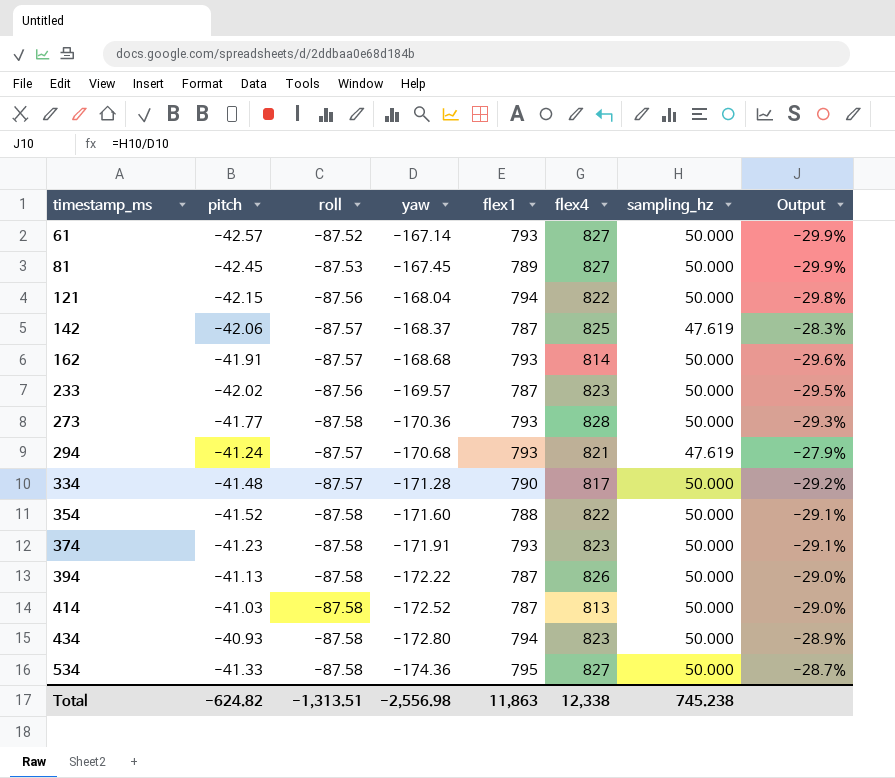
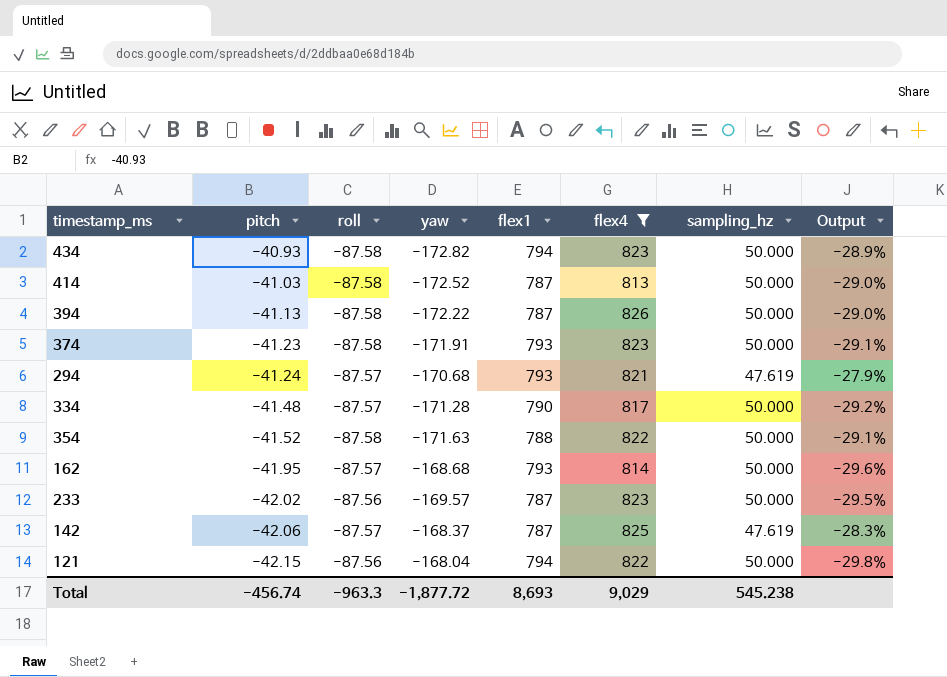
filter: none -> flex4 <= 826
row order: timestamp_ms ascending -> pitch descending
434 | yaw: -172.80 -> -172.82
354 | yaw: -171.60 -> -171.63
162 | pitch: -41.91 -> -41.95
Total | pitch: -624.82 -> -456.74
Total | roll: -1,313.51 -> -963.3
Total | yaw: -2,556.98 -> -1,877.72
Total | flex1: 11,863 -> 8,693
Total | flex4: 12,338 -> 9,029
Total | sampling_hz: 745.238 -> 545.238

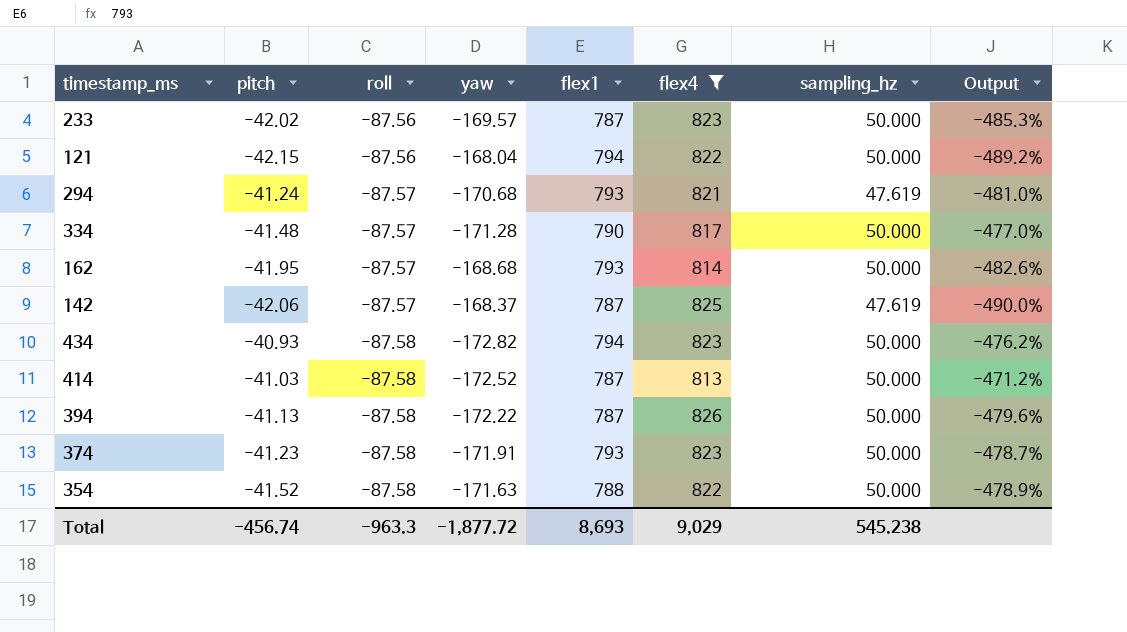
row order: pitch descending -> roll descending
column Output | formula: [sampling_hz] / [yaw] -> [flex4] / [yaw]

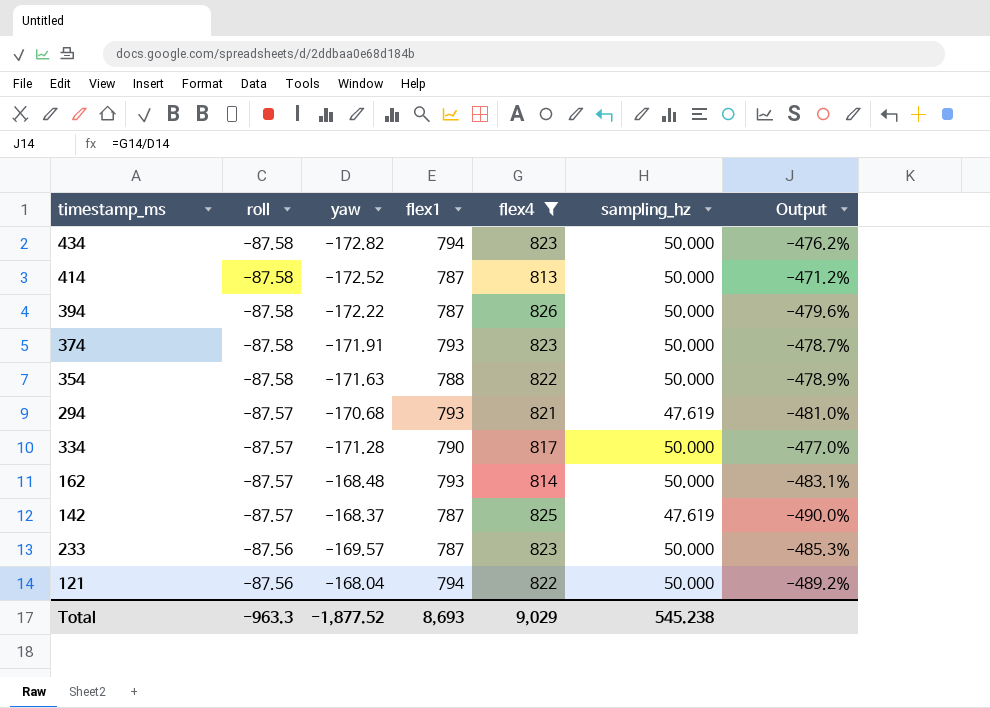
row order: roll descending -> roll ascending
column pitch | position: 2 -> none
162 | yaw: -168.68 -> -168.48
162 | Output: -482.6% -> -483.1%
Total | yaw: -1,877.72 -> -1,877.52

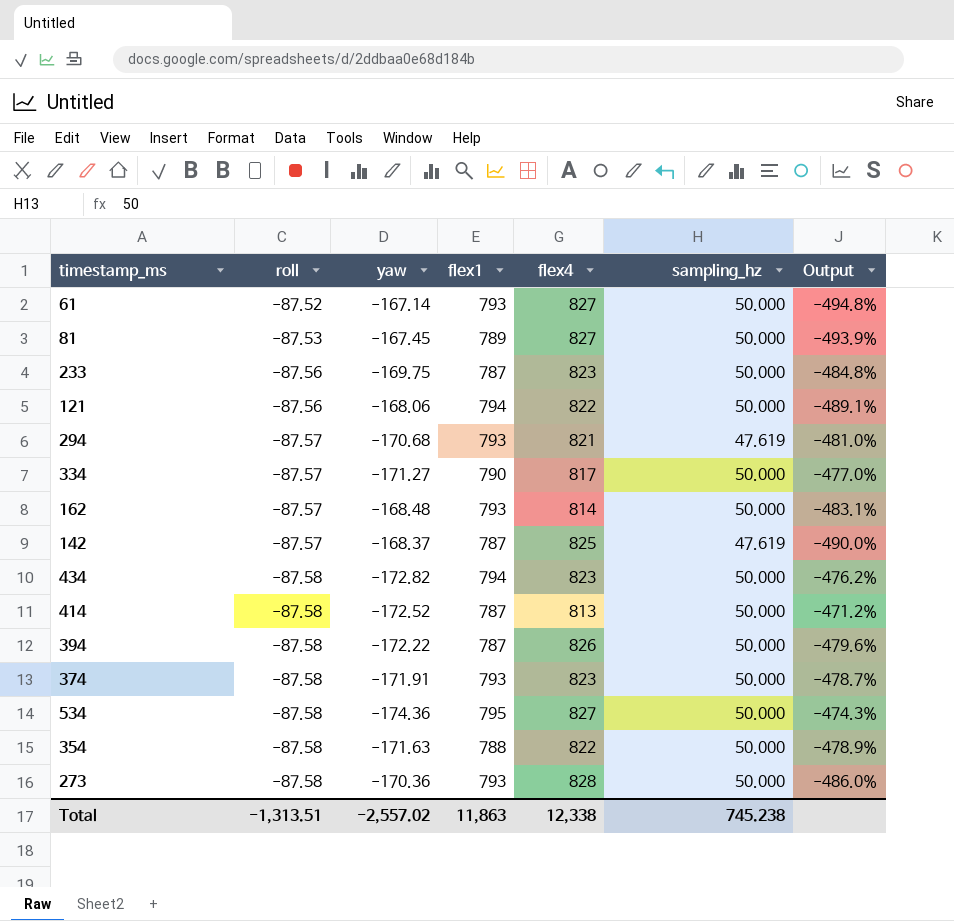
filter: flex4 <= 826 -> none
row order: roll ascending -> roll descending
233 | yaw: -169.57 -> -169.75
233 | Output: -485.3% -> -484.8%
121 | yaw: -168.04 -> -168.06
121 | Output: -489.2% -> -489.1%
334 | yaw: -171.28 -> -171.27
Total | roll: -963.3 -> -1,313.51
Total | yaw: -1,877.52 -> -2,557.02
Total | flex1: 8,693 -> 11,863
Total | flex4: 9,029 -> 12,338
Total | sampling_hz: 545.238 -> 745.238

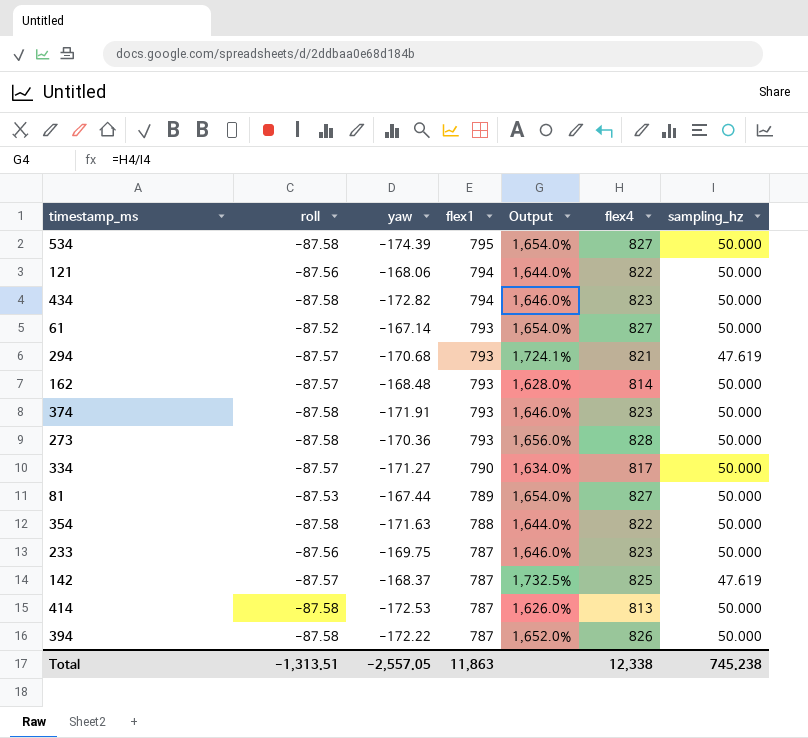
row order: roll descending -> flex1 descending
column Output | formula: [flex4] / [yaw] -> [flex4] / [sampling_hz]
column Output | position: 7 -> 5
534 | yaw: -174.36 -> -174.39
81 | yaw: -167.45 -> -167.44
414 | yaw: -172.52 -> -172.53
Total | yaw: -2,557.02 -> -2,557.05

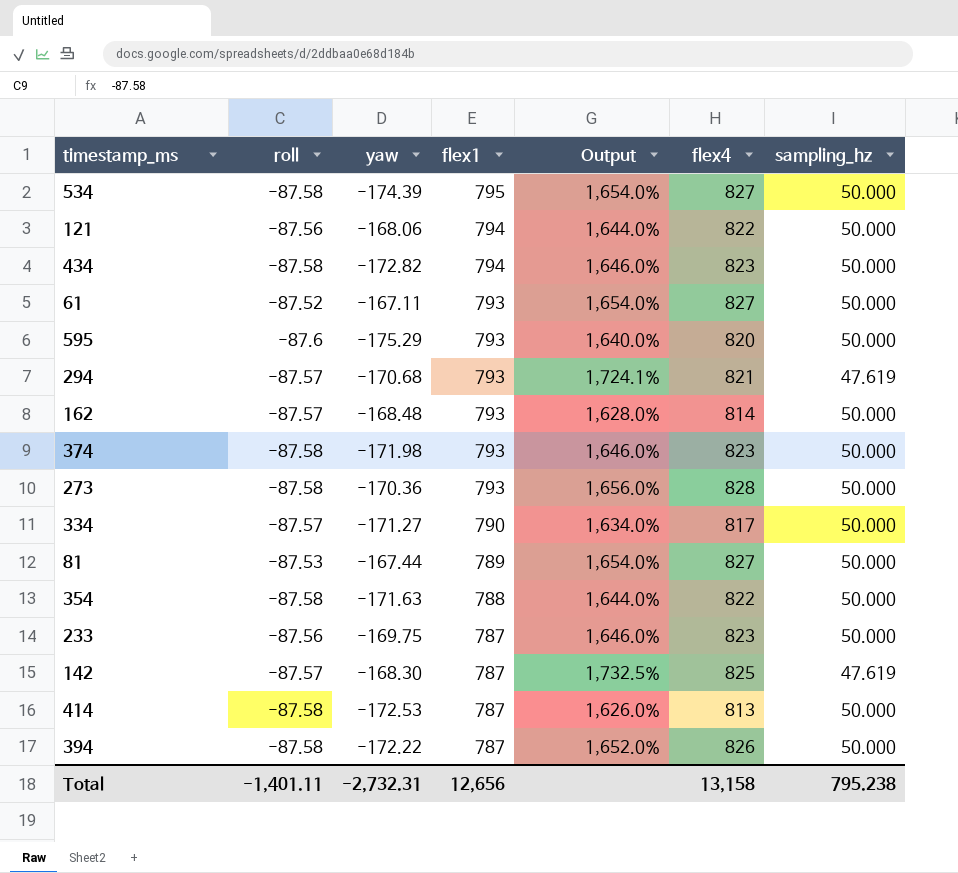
61 | yaw: -167.14 -> -167.11
row 595: none -> -87.6 | -175.29 | 793 | 1,640.0% | 820 | 50.000
374 | yaw: -171.91 -> -171.98
142 | yaw: -168.37 -> -168.30
Total | roll: -1,313.51 -> -1,401.11
Total | yaw: -2,557.05 -> -2,732.31
Total | flex1: 11,863 -> 12,656
Total | flex4: 12,338 -> 13,158
Total | sampling_hz: 745.238 -> 795.238

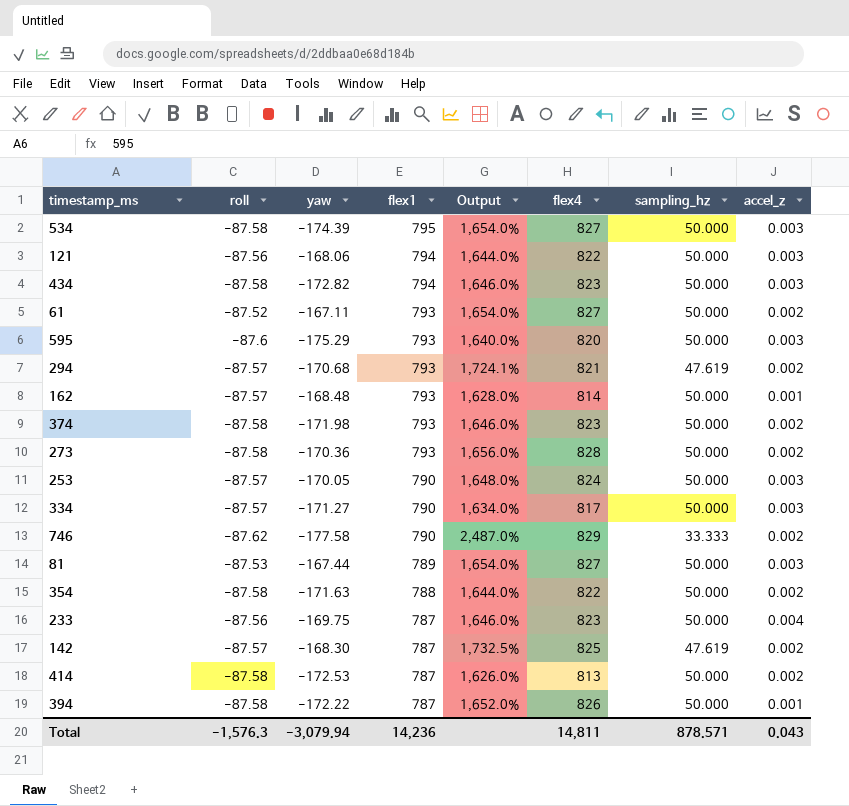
column accel_z | position: none -> 8
row 253: none -> -87.57 | -170.05 | 790 | 1,648.0% | 824 | 50.000 | 0.003
row 746: none -> -87.62 | -177.58 | 790 | 2,487.0% | 829 | 33.333 | 0.002
Total | roll: -1,401.11 -> -1,576.3
Total | yaw: -2,732.31 -> -3,079.94
Total | flex1: 12,656 -> 14,236
Total | flex4: 13,158 -> 14,811
Total | sampling_hz: 795.238 -> 878.571

